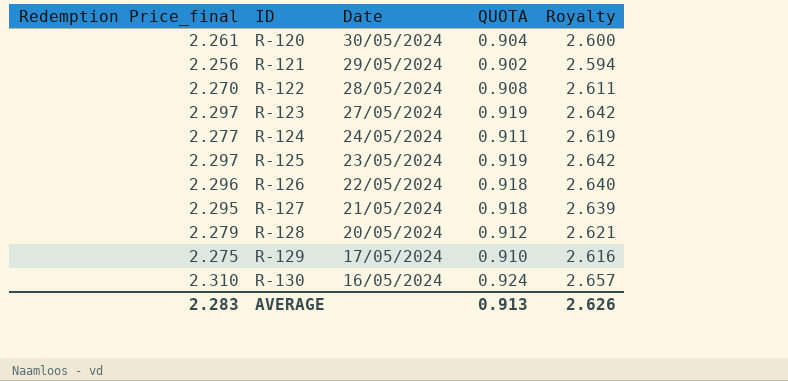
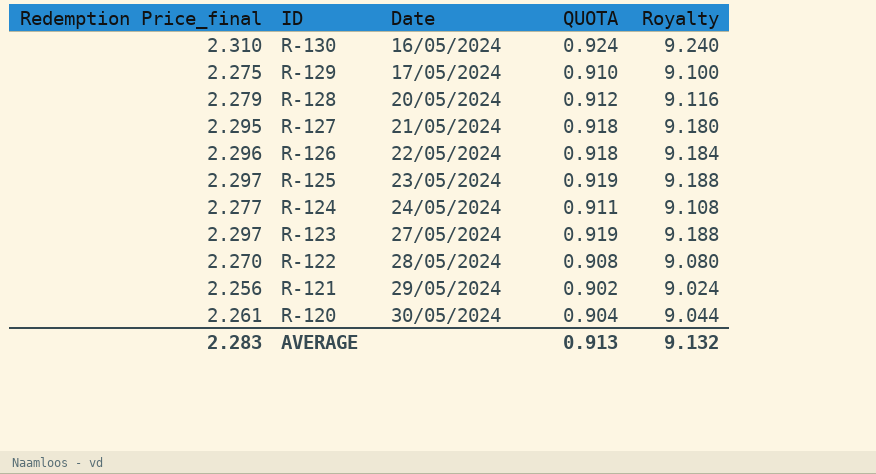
row order: ID ascending -> ID descending
column Royalty | formula: [Redemption Price_final] * 1.15 -> [Redemption Price_final] * 4
AVERAGE | Royalty: 2.626 -> 9.132

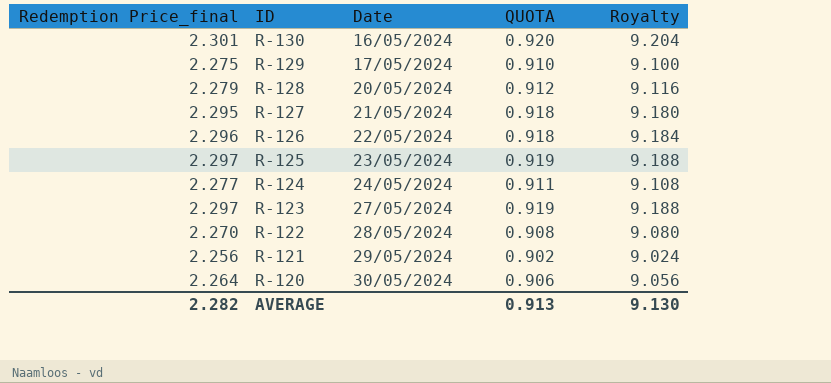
R-130 | Redemption Price_final: 2.310 -> 2.301
R-130 | QUOTA: 0.924 -> 0.920
R-130 | Royalty: 9.240 -> 9.204
R-120 | Redemption Price_final: 2.261 -> 2.264
R-120 | QUOTA: 0.904 -> 0.906
R-120 | Royalty: 9.044 -> 9.056
AVERAGE | Redemption Price_final: 2.283 -> 2.282
AVERAGE | Royalty: 9.132 -> 9.130

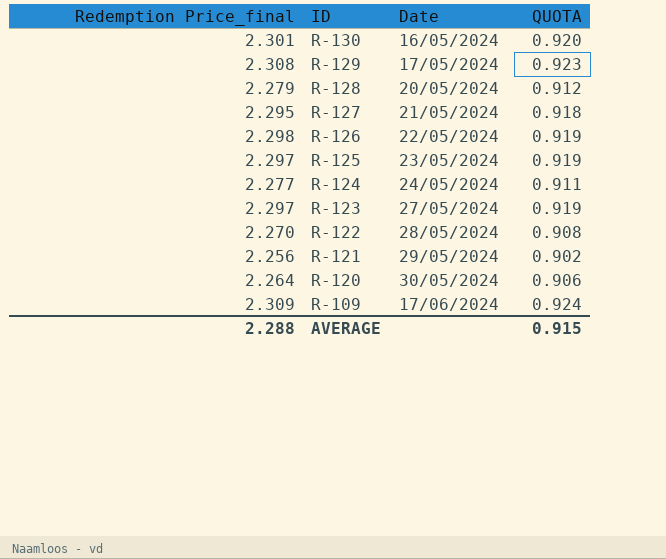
column Royalty | formula: [Redemption Price_final] * 4 -> none
R-129 | Redemption Price_final: 2.275 -> 2.308
R-129 | QUOTA: 0.910 -> 0.923
R-126 | Redemption Price_final: 2.296 -> 2.298
R-126 | QUOTA: 0.918 -> 0.919
row R-109: none -> 2.309 | 17/06/2024 | 0.924
AVERAGE | Redemption Price_final: 2.282 -> 2.288
AVERAGE | QUOTA: 0.913 -> 0.915

